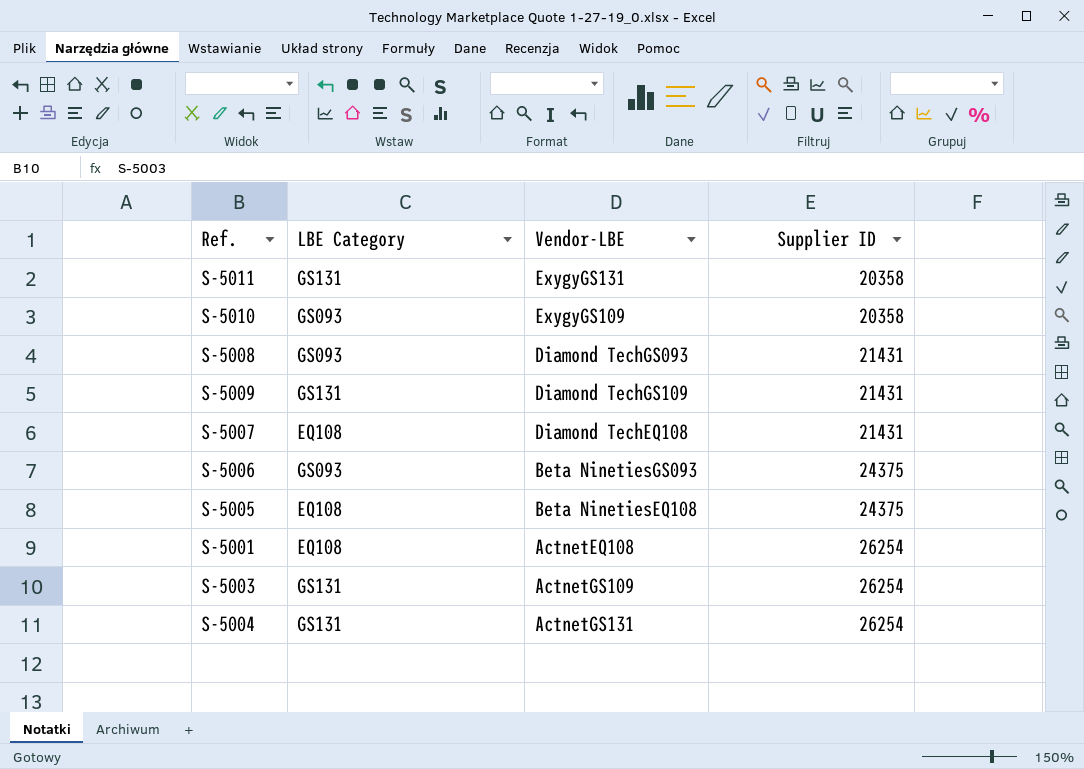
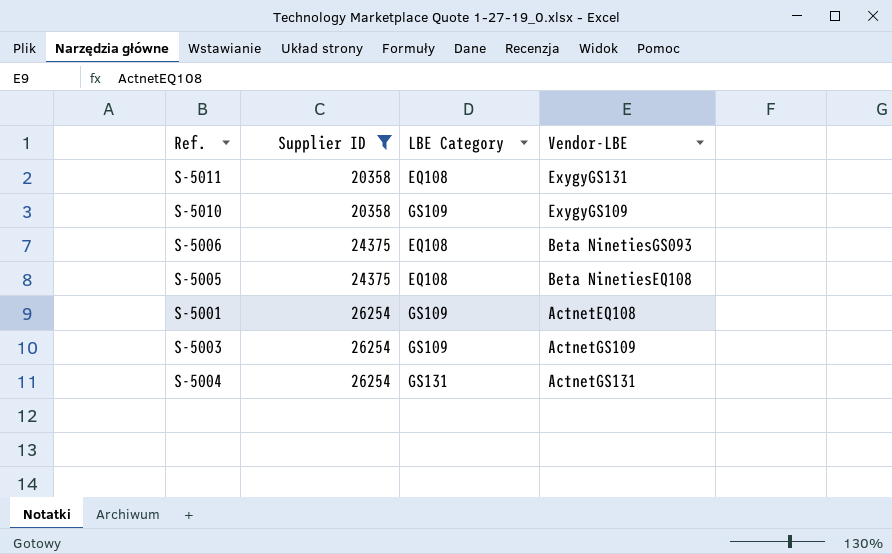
filter: none -> Supplier ID != 21431
column Supplier ID | position: 4 -> 2
S-5011 | LBE Category: GS131 -> EQ108
S-5010 | LBE Category: GS093 -> GS109
S-5006 | LBE Category: GS093 -> EQ108
S-5001 | LBE Category: EQ108 -> GS109
S-5003 | LBE Category: GS131 -> GS109

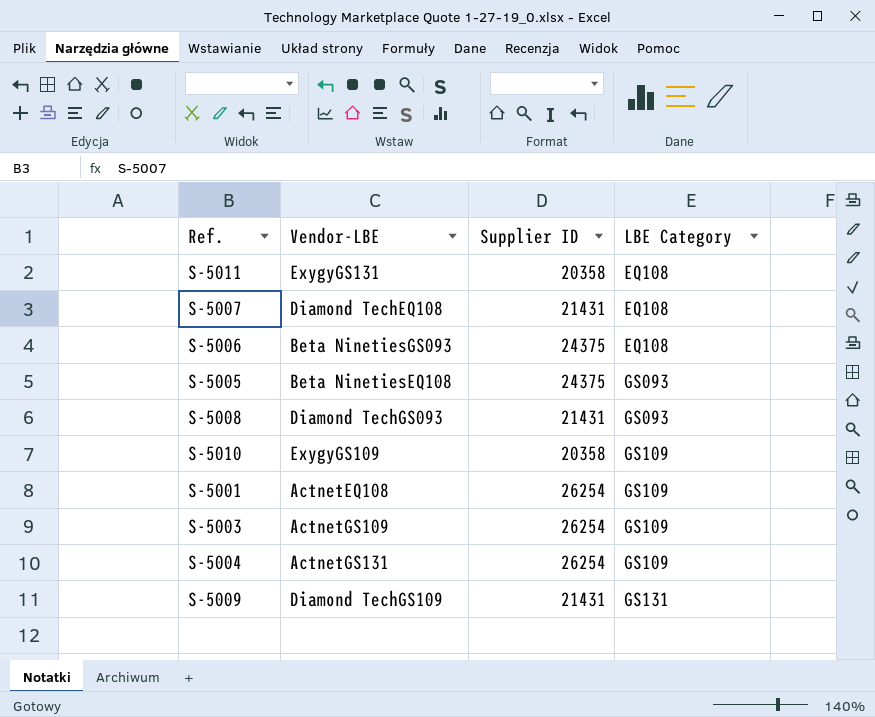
filter: Supplier ID != 21431 -> none
row order: Supplier ID ascending -> LBE Category ascending
column Vendor-LBE | position: 4 -> 2
S-5005 | LBE Category: EQ108 -> GS093
S-5004 | LBE Category: GS131 -> GS109

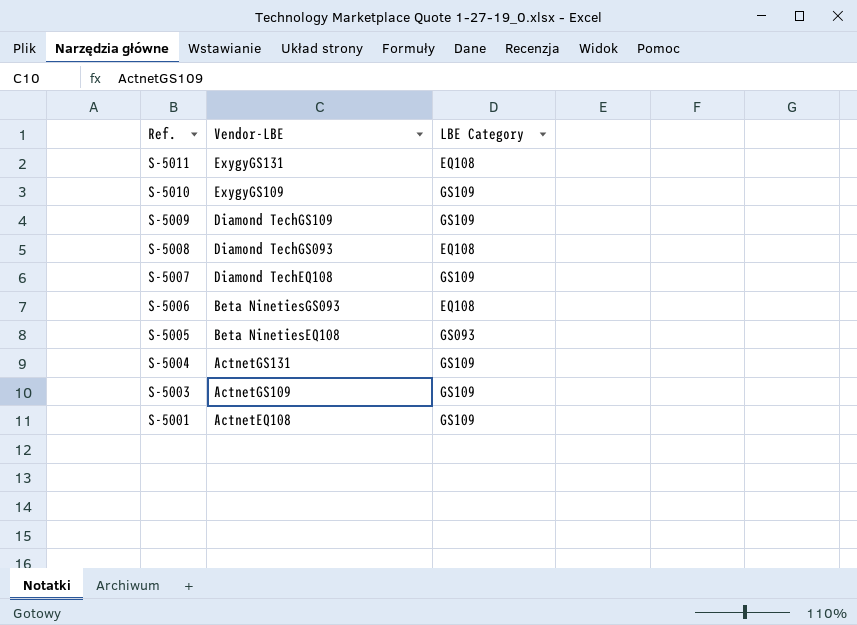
row order: LBE Category ascending -> Ref. descending
column Supplier ID | position: 3 -> none
S-5009 | LBE Category: GS131 -> GS109
S-5008 | LBE Category: GS093 -> EQ108
S-5007 | LBE Category: EQ108 -> GS109

